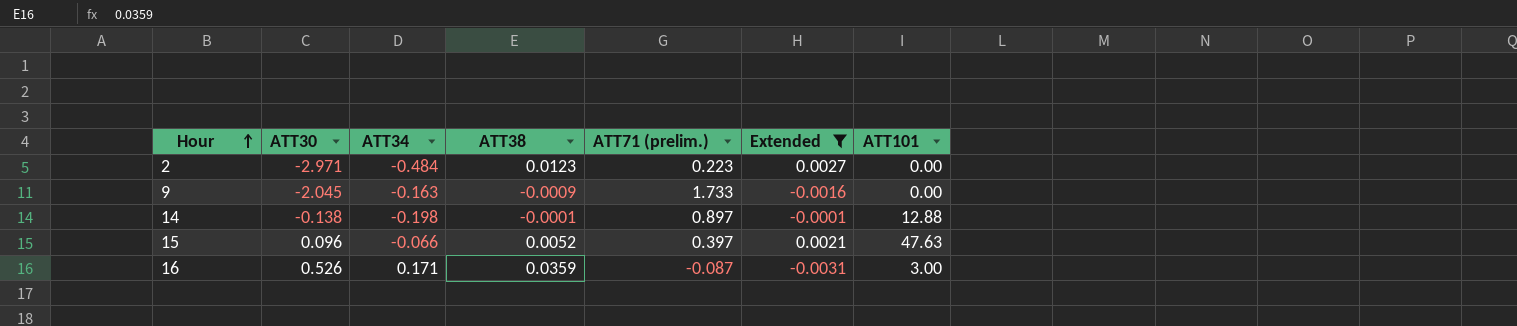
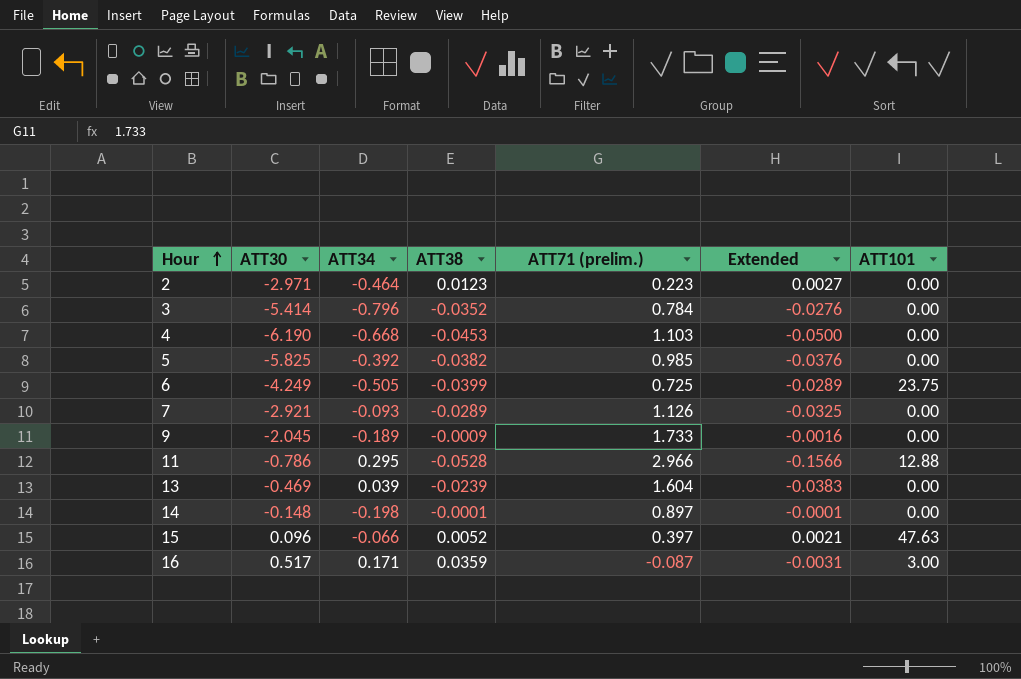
filter: Extended >= -0.0031 -> none
2 | ATT34: -0.484 -> -0.464
9 | ATT34: -0.163 -> -0.189
14 | ATT30: -0.138 -> -0.148
14 | ATT101: 12.88 -> 0.00
16 | ATT30: 0.526 -> 0.517

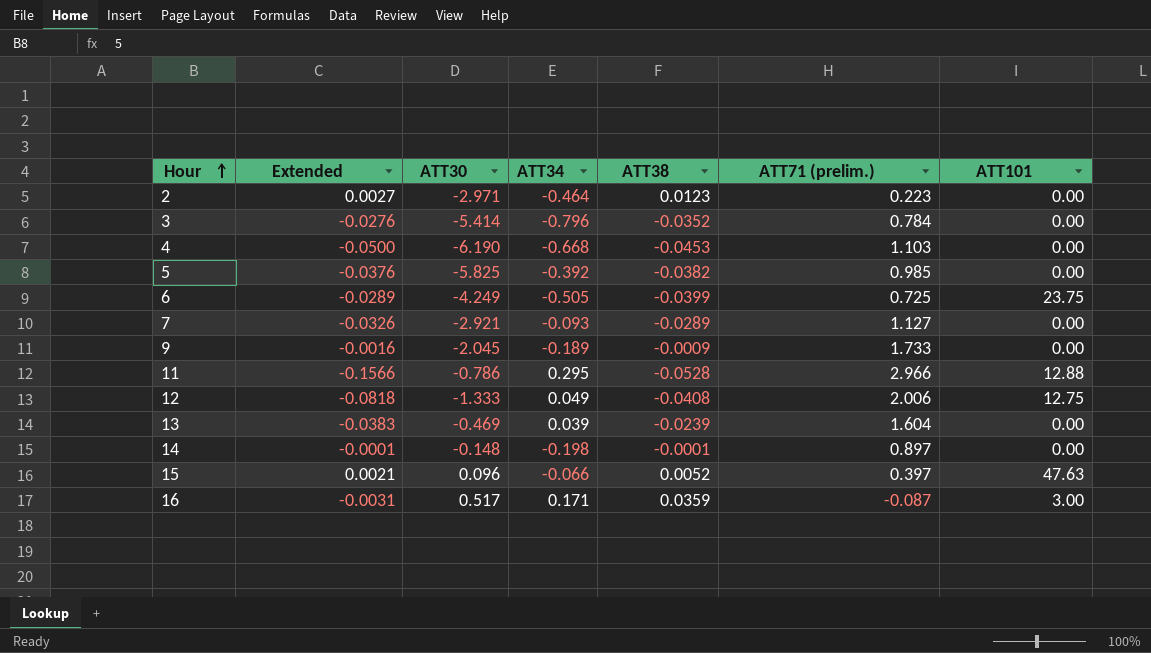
column Extended | position: 6 -> 2
7 | Extended: -0.0325 -> -0.0326
7 | ATT71 (prelim.): 1.126 -> 1.127
row 12: none -> -0.0818 | -1.333 | 0.049 | -0.0408 | 2.006 | 12.75

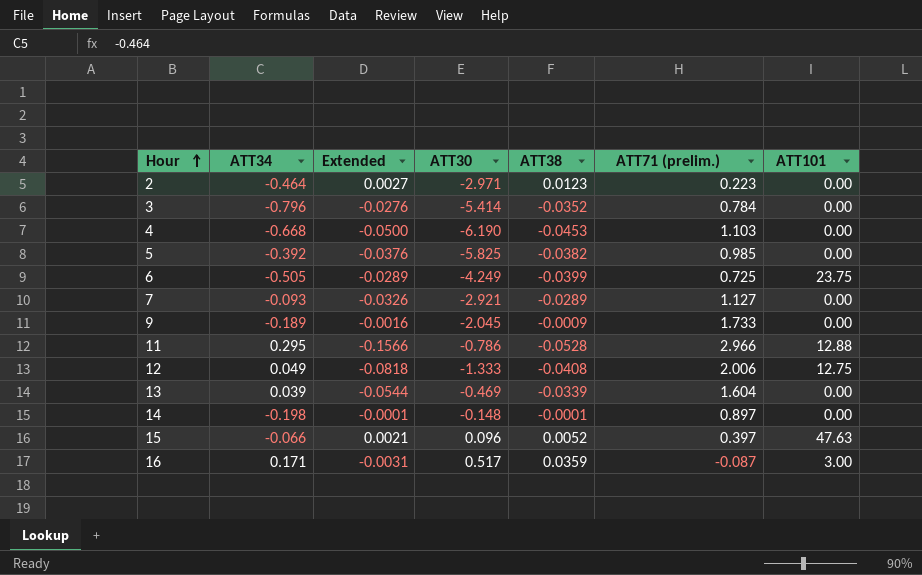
column ATT34 | position: 4 -> 2
13 | Extended: -0.0383 -> -0.0544
13 | ATT38: -0.0239 -> -0.0339

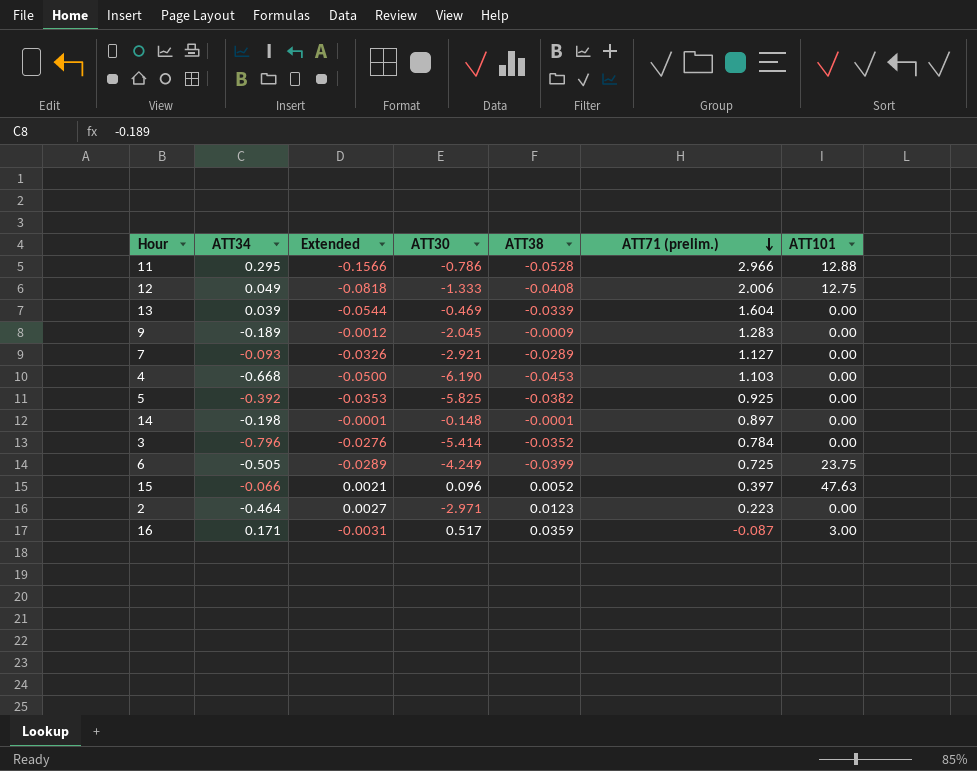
row order: Hour ascending -> ATT71 (prelim.) descending
9 | Extended: -0.0016 -> -0.0012
9 | ATT71 (prelim.): 1.733 -> 1.283
5 | Extended: -0.0376 -> -0.0353
5 | ATT71 (prelim.): 0.985 -> 0.925

